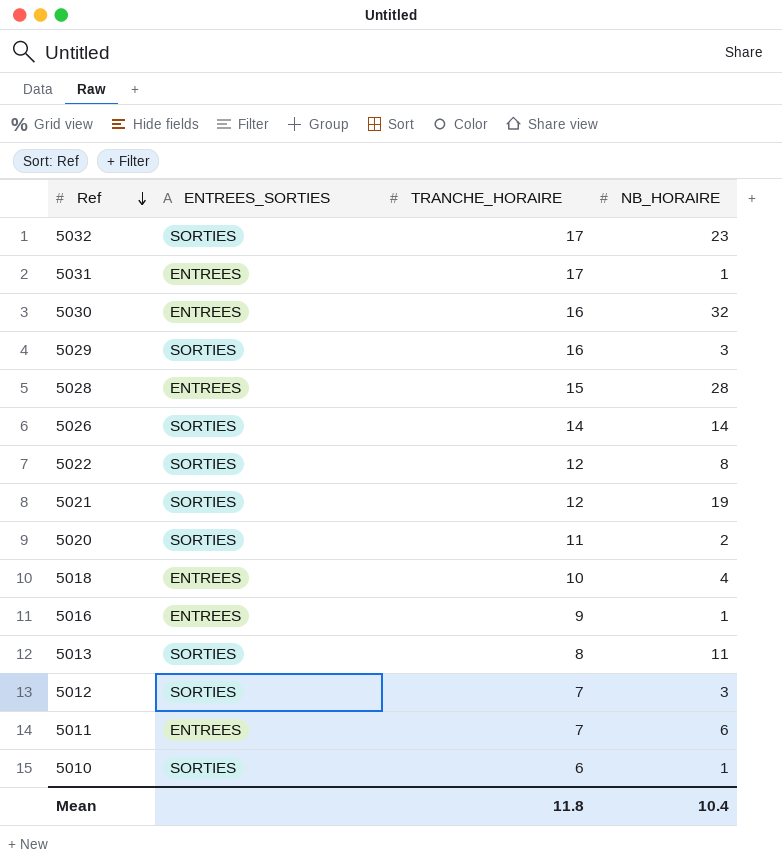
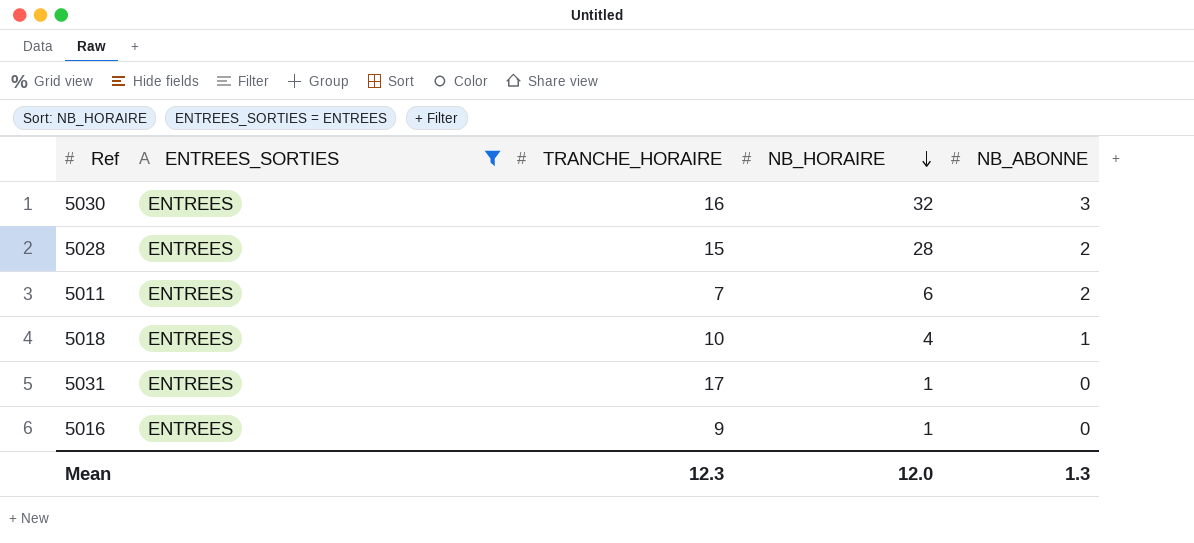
filter: none -> ENTREES_SORTIES = ENTREES
row order: Ref descending -> NB_HORAIRE descending
column NB_ABONNE | position: none -> 5
Mean | TRANCHE_HORAIRE: 11.8 -> 12.3
Mean | NB_HORAIRE: 10.4 -> 12.0

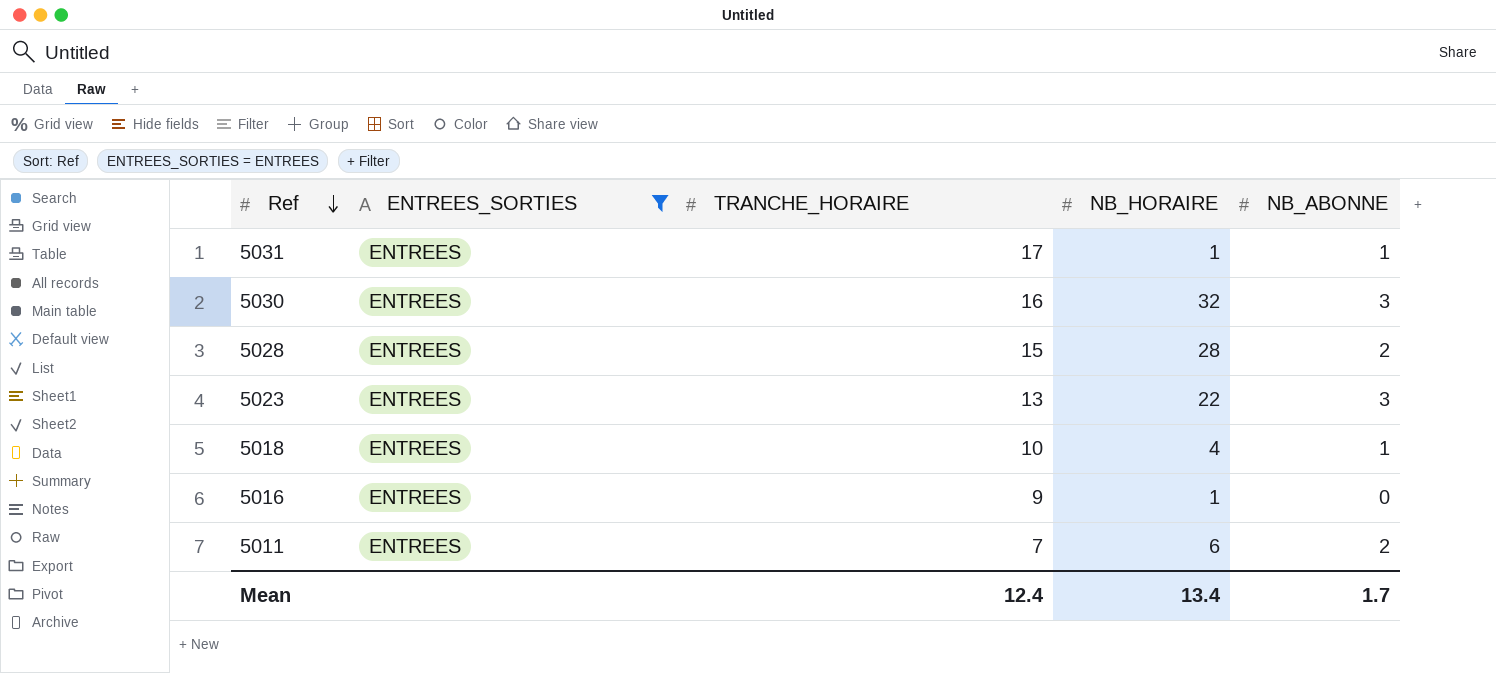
row order: NB_HORAIRE descending -> Ref descending
5031 | NB_ABONNE: 0 -> 1
row 5023: none -> ENTREES | 13 | 22 | 3
Mean | TRANCHE_HORAIRE: 12.3 -> 12.4
Mean | NB_HORAIRE: 12.0 -> 13.4
Mean | NB_ABONNE: 1.3 -> 1.7

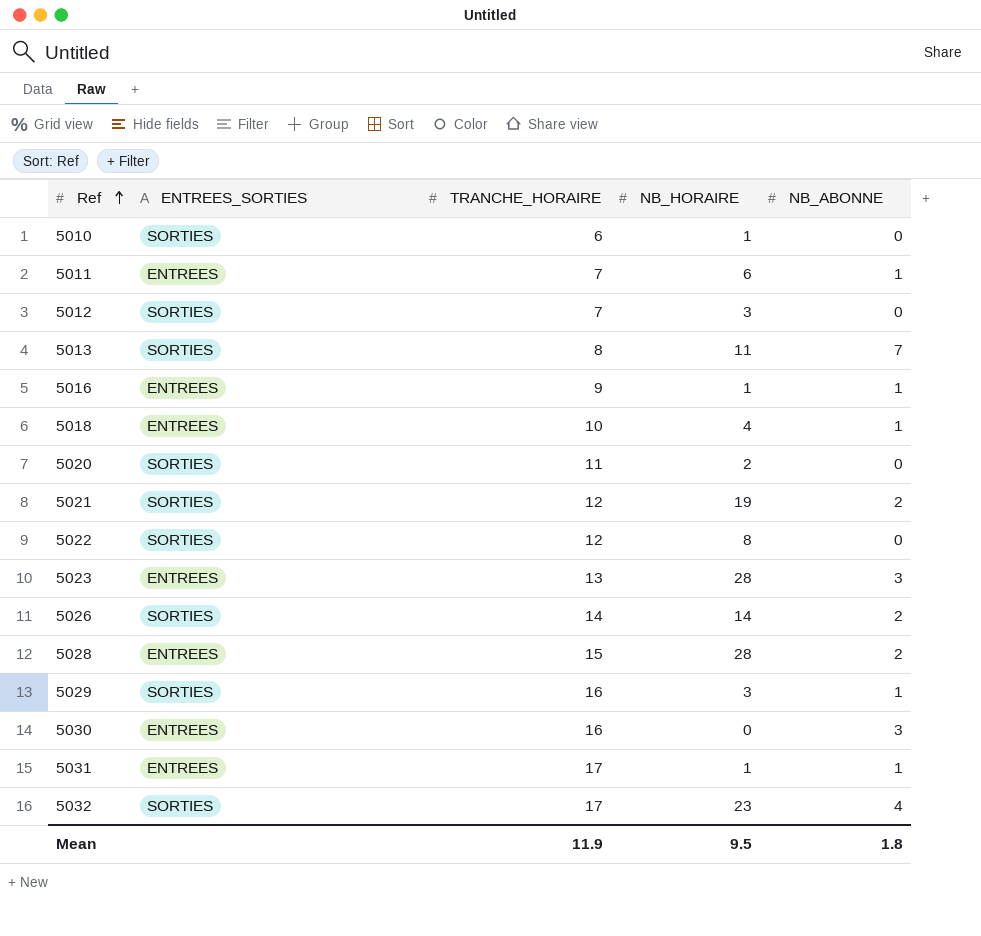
filter: ENTREES_SORTIES = ENTREES -> none
row order: Ref descending -> Ref ascending
5011 | NB_ABONNE: 2 -> 1
5016 | NB_ABONNE: 0 -> 1
5023 | NB_HORAIRE: 22 -> 28
5030 | NB_HORAIRE: 32 -> 0
Mean | TRANCHE_HORAIRE: 12.4 -> 11.9
Mean | NB_HORAIRE: 13.4 -> 9.5
Mean | NB_ABONNE: 1.7 -> 1.8

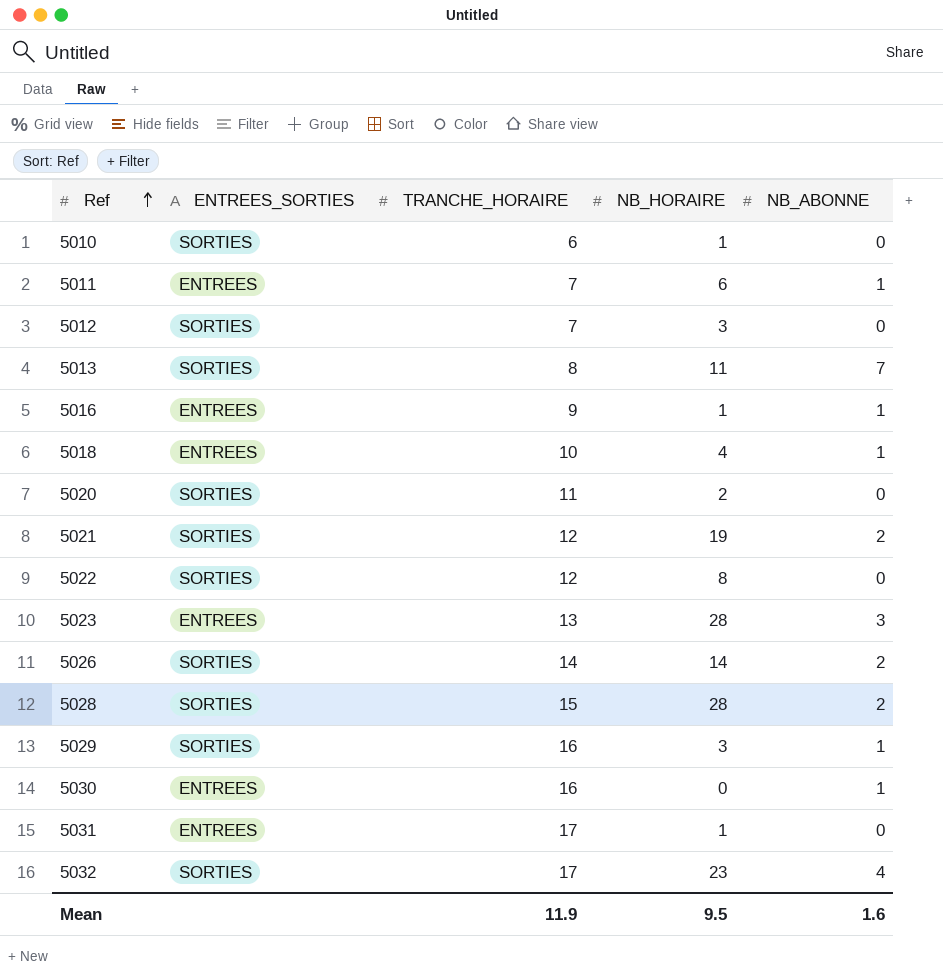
5028 | ENTREES_SORTIES: ENTREES -> SORTIES
5030 | NB_ABONNE: 3 -> 1
5031 | NB_ABONNE: 1 -> 0
Mean | NB_ABONNE: 1.8 -> 1.6

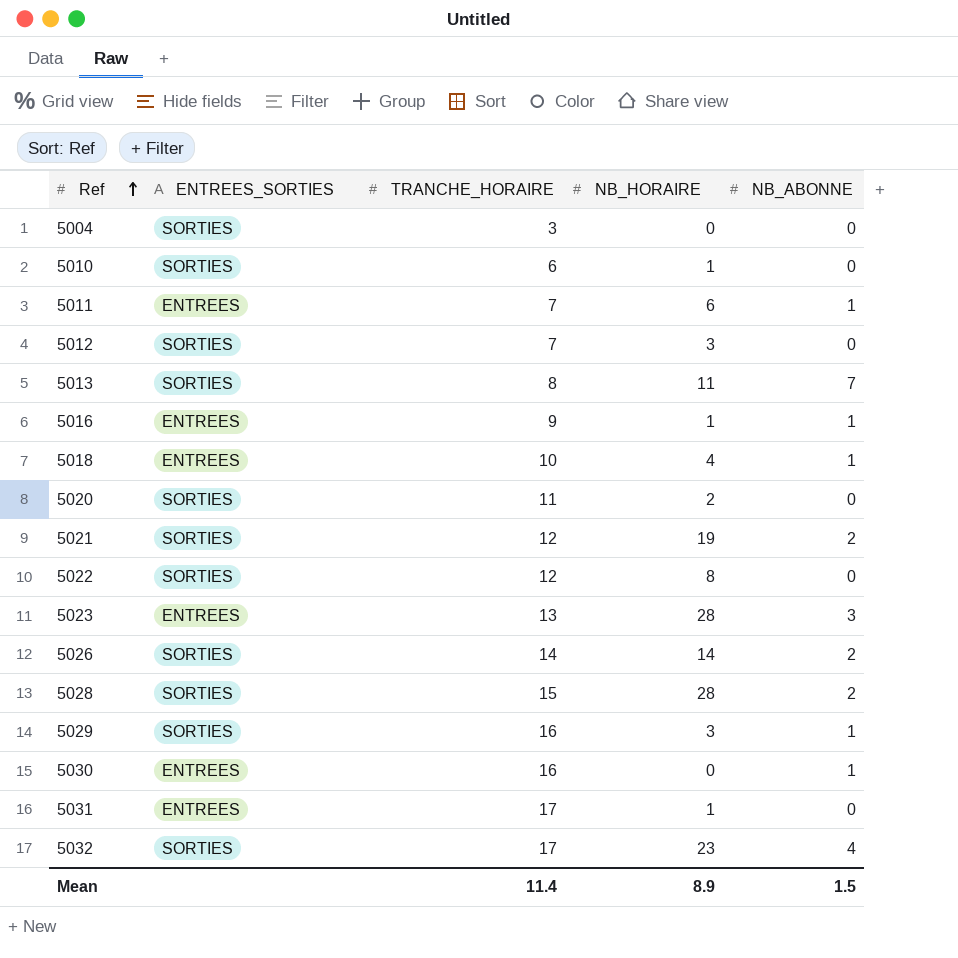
row 5004: none -> SORTIES | 3 | 0 | 0
Mean | TRANCHE_HORAIRE: 11.9 -> 11.4
Mean | NB_HORAIRE: 9.5 -> 8.9
Mean | NB_ABONNE: 1.6 -> 1.5

